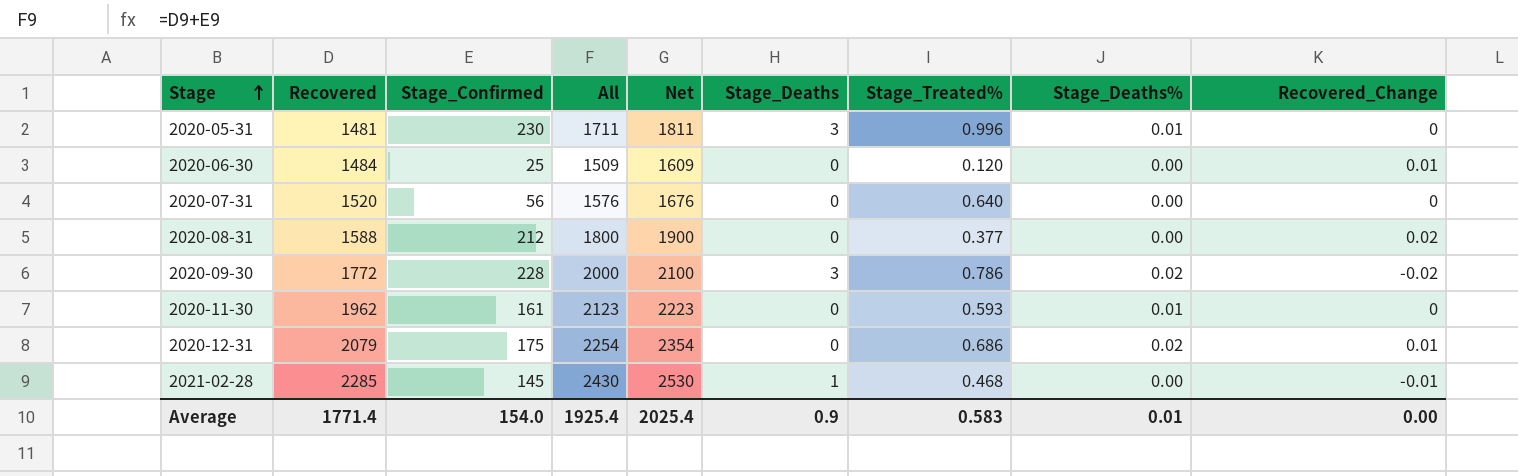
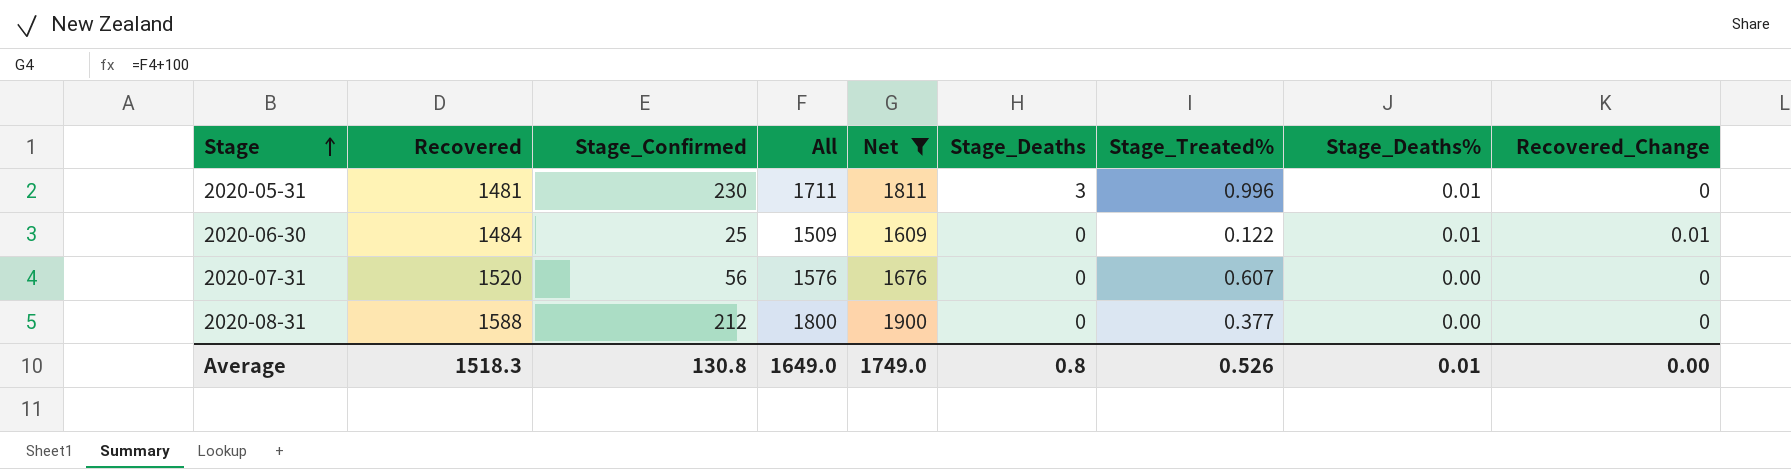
filter: none -> Net <= 1900
2020-06-30 | Stage_Treated%: 0.120 -> 0.122
2020-06-30 | Stage_Deaths%: 0.00 -> 0.01
2020-07-31 | Stage_Treated%: 0.640 -> 0.607
2020-08-31 | Recovered_Change: 0.02 -> 0
Average | Recovered: 1771.4 -> 1518.3
Average | Stage_Confirmed: 154.0 -> 130.8
Average | All: 1925.4 -> 1649.0
Average | Net: 2025.4 -> 1749.0
Average | Stage_Deaths: 0.9 -> 0.8
Average | Stage_Treated%: 0.583 -> 0.526

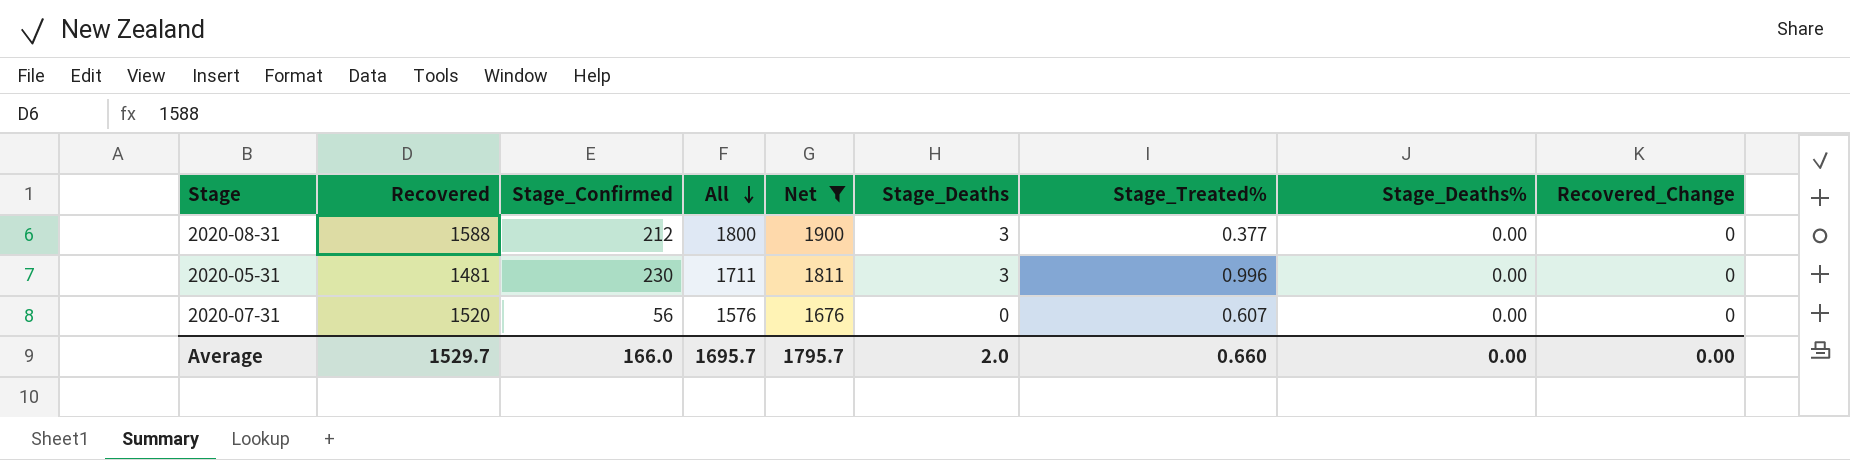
row order: Stage ascending -> All descending
row 2020-06-30: 1484 | 25 | 1509 | 1609 | 0 | 0.122 | 0.01 | 0.01 -> none
2020-08-31 | Stage_Deaths: 0 -> 3
2020-05-31 | Stage_Deaths%: 0.01 -> 0.00
Average | Recovered: 1518.3 -> 1529.7
Average | Stage_Confirmed: 130.8 -> 166.0
Average | All: 1649.0 -> 1695.7
Average | Net: 1749.0 -> 1795.7
Average | Stage_Deaths: 0.8 -> 2.0
Average | Stage_Treated%: 0.526 -> 0.660
Average | Stage_Deaths%: 0.01 -> 0.00

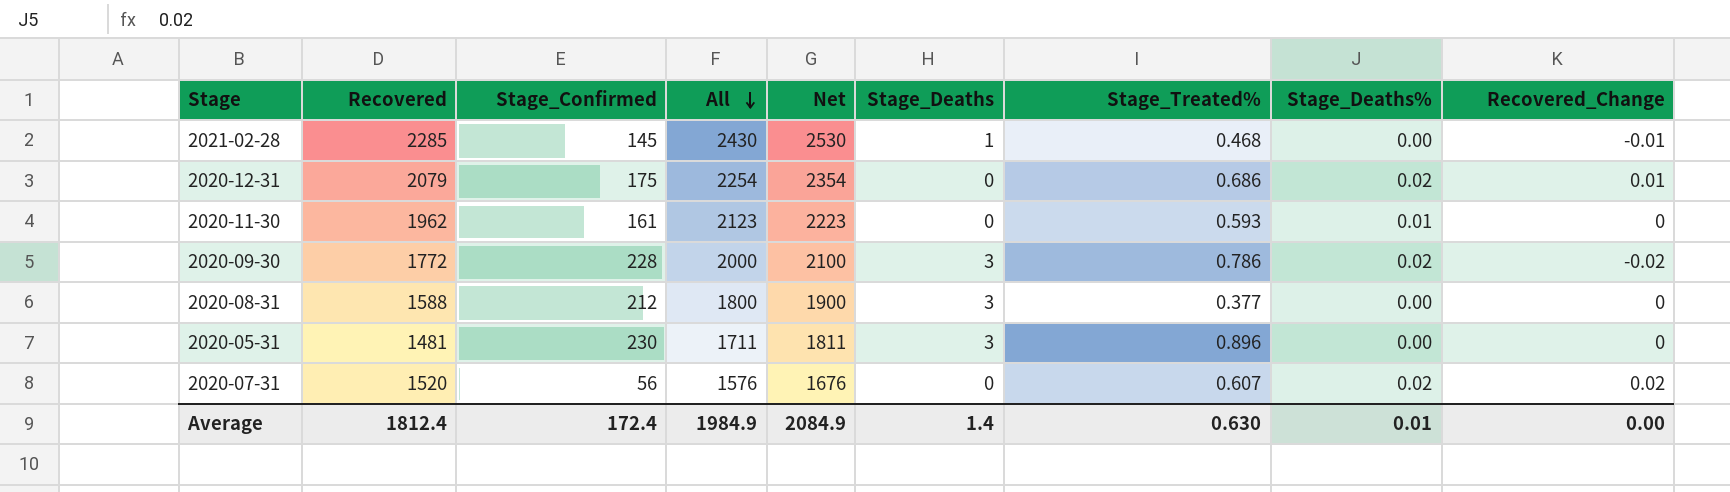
filter: Net <= 1900 -> none
2020-05-31 | Stage_Treated%: 0.996 -> 0.896
2020-07-31 | Stage_Deaths%: 0.00 -> 0.02
2020-07-31 | Recovered_Change: 0 -> 0.02
Average | Recovered: 1529.7 -> 1812.4
Average | Stage_Confirmed: 166.0 -> 172.4
Average | All: 1695.7 -> 1984.9
Average | Net: 1795.7 -> 2084.9
Average | Stage_Deaths: 2.0 -> 1.4
Average | Stage_Treated%: 0.660 -> 0.630
Average | Stage_Deaths%: 0.00 -> 0.01

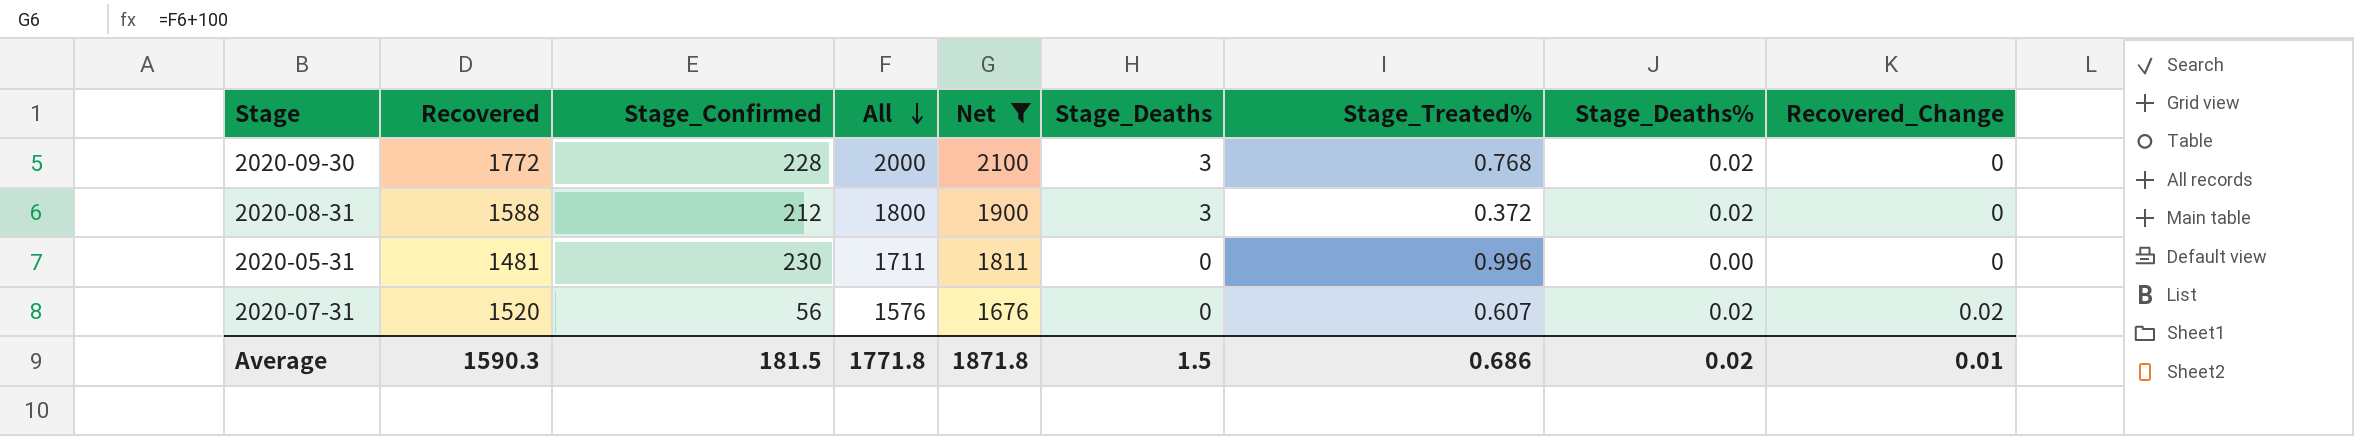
filter: none -> Net <= 2100
2020-09-30 | Stage_Treated%: 0.786 -> 0.768
2020-09-30 | Recovered_Change: -0.02 -> 0
2020-08-31 | Stage_Treated%: 0.377 -> 0.372
2020-08-31 | Stage_Deaths%: 0.00 -> 0.02
2020-05-31 | Stage_Deaths: 3 -> 0
2020-05-31 | Stage_Treated%: 0.896 -> 0.996
Average | Recovered: 1812.4 -> 1590.3
Average | Stage_Confirmed: 172.4 -> 181.5
Average | All: 1984.9 -> 1771.8
Average | Net: 2084.9 -> 1871.8
Average | Stage_Deaths: 1.4 -> 1.5
Average | Stage_Treated%: 0.630 -> 0.686
Average | Stage_Deaths%: 0.01 -> 0.02
Average | Recovered_Change: 0.00 -> 0.01

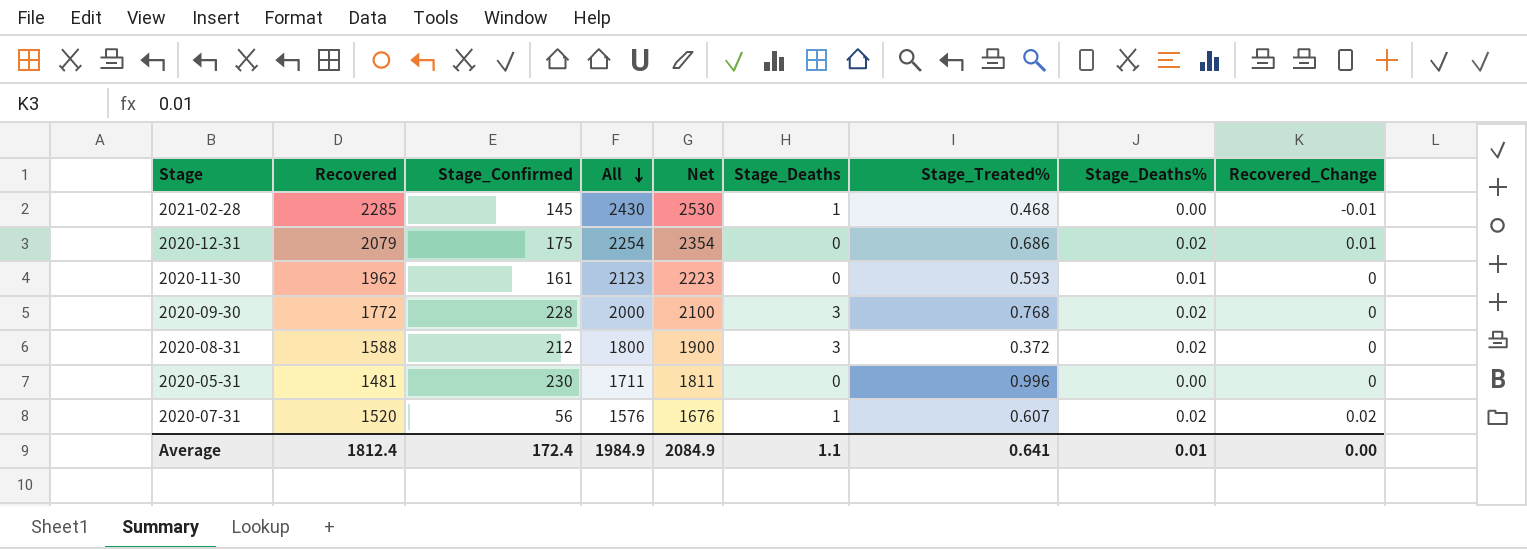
filter: Net <= 2100 -> none
2020-07-31 | Stage_Deaths: 0 -> 1
Average | Recovered: 1590.3 -> 1812.4
Average | Stage_Confirmed: 181.5 -> 172.4
Average | All: 1771.8 -> 1984.9
Average | Net: 1871.8 -> 2084.9
Average | Stage_Deaths: 1.5 -> 1.1
Average | Stage_Treated%: 0.686 -> 0.641
Average | Stage_Deaths%: 0.02 -> 0.01
Average | Recovered_Change: 0.01 -> 0.00

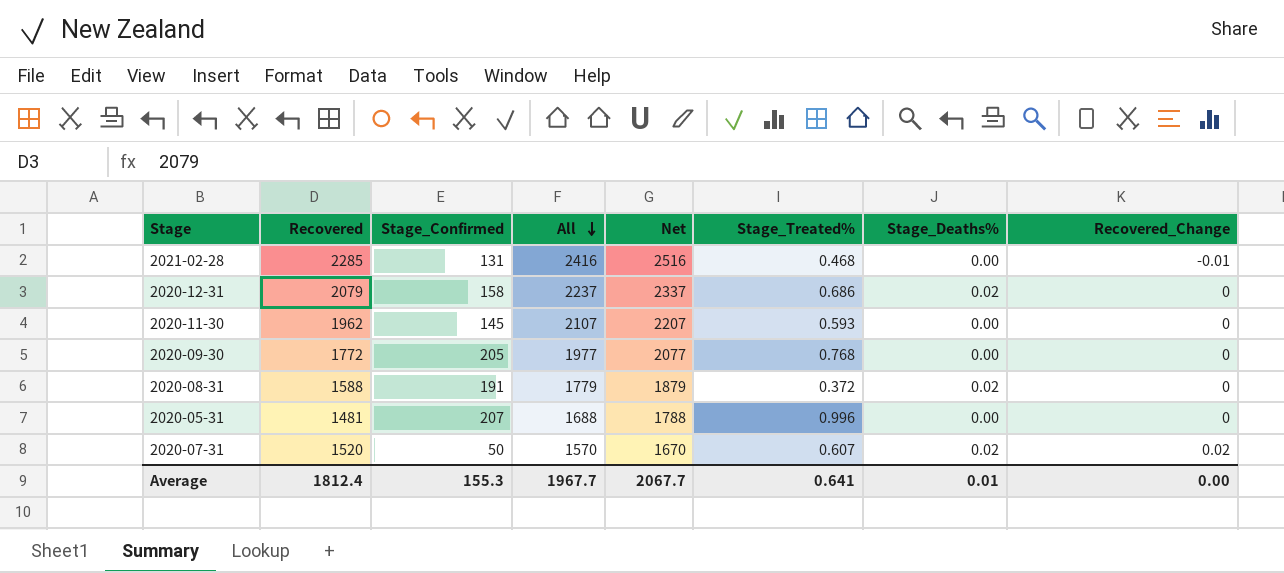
column Stage_Deaths | position: 6 -> none
2021-02-28 | Stage_Confirmed: 145 -> 131
2021-02-28 | All: 2430 -> 2416
2021-02-28 | Net: 2530 -> 2516
2020-12-31 | Stage_Confirmed: 175 -> 158
2020-12-31 | All: 2254 -> 2237
2020-12-31 | Net: 2354 -> 2337
2020-12-31 | Recovered_Change: 0.01 -> 0
2020-11-30 | Stage_Confirmed: 161 -> 145
2020-11-30 | All: 2123 -> 2107
2020-11-30 | Net: 2223 -> 2207
2020-11-30 | Stage_Deaths%: 0.01 -> 0.00
2020-09-30 | Stage_Confirmed: 228 -> 205
2020-09-30 | All: 2000 -> 1977
2020-09-30 | Net: 2100 -> 2077
2020-09-30 | Stage_Deaths%: 0.02 -> 0.00
2020-08-31 | Stage_Confirmed: 212 -> 191
2020-08-31 | All: 1800 -> 1779
2020-08-31 | Net: 1900 -> 1879
2020-05-31 | Stage_Confirmed: 230 -> 207
2020-05-31 | All: 1711 -> 1688
2020-05-31 | Net: 1811 -> 1788
2020-07-31 | Stage_Confirmed: 56 -> 50
2020-07-31 | All: 1576 -> 1570
2020-07-31 | Net: 1676 -> 1670
Average | Stage_Confirmed: 172.4 -> 155.3
Average | All: 1984.9 -> 1967.7
Average | Net: 2084.9 -> 2067.7

